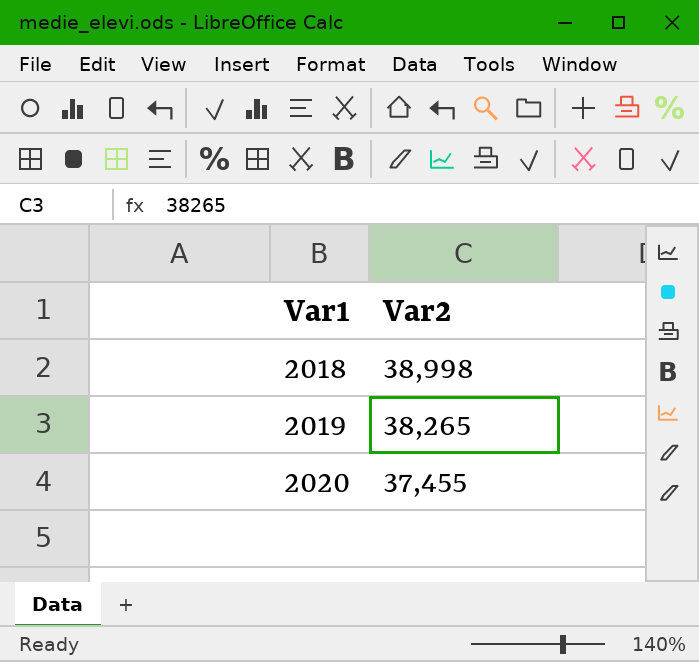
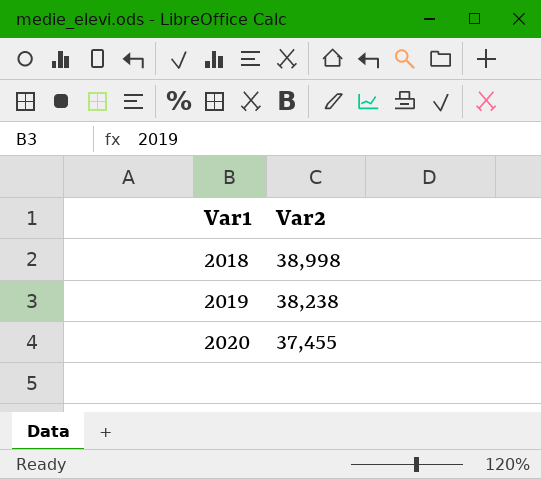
2019 | Var2: 38,265 -> 38,238

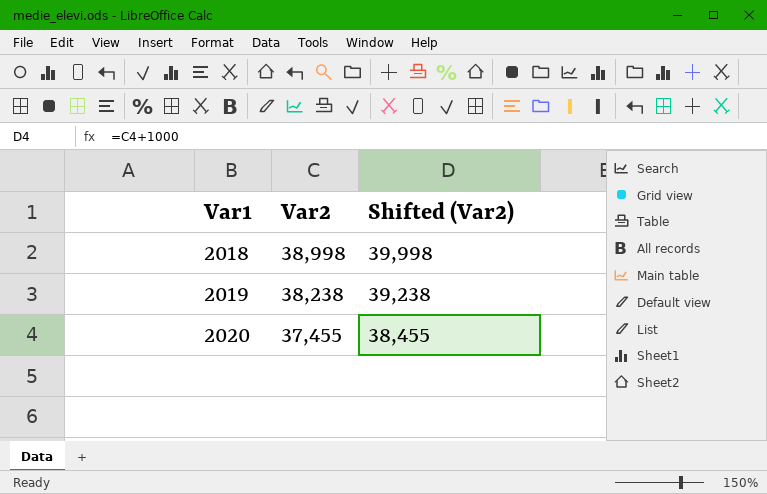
column Shifted (Var2) | formula: none -> [Var2] + 1000

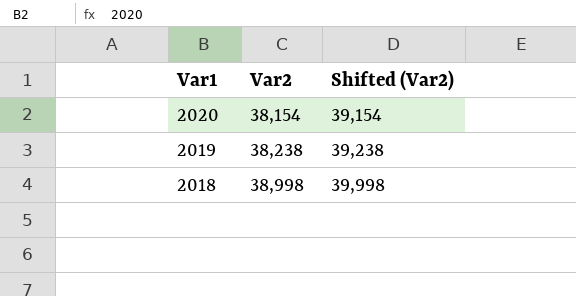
row order: Var1 ascending -> Var1 descending
2020 | Var2: 37,455 -> 38,154
2020 | Shifted (Var2): 38,455 -> 39,154

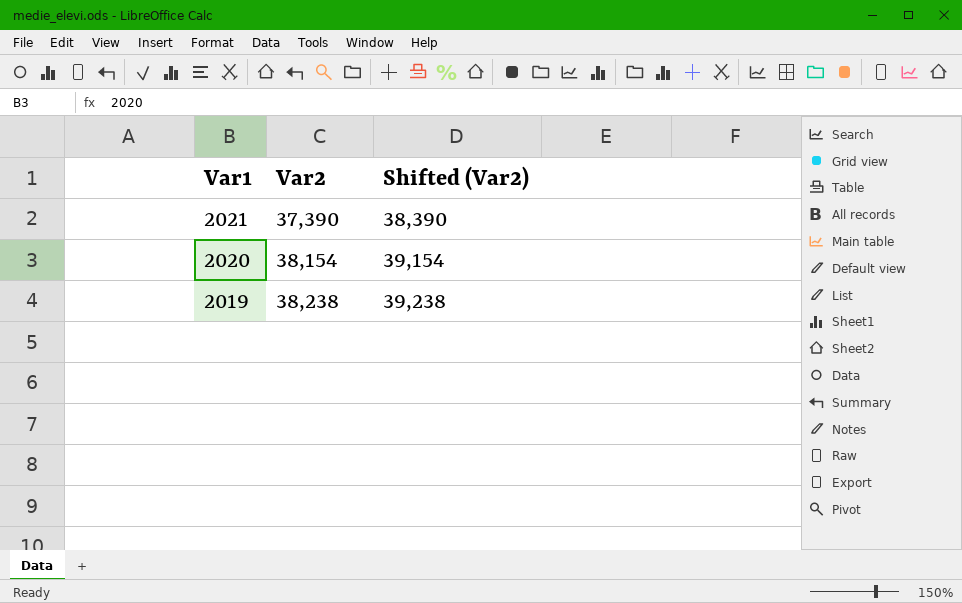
row 2018: 38,998 | 39,998 -> none
row 2021: none -> 37,390 | 38,390

